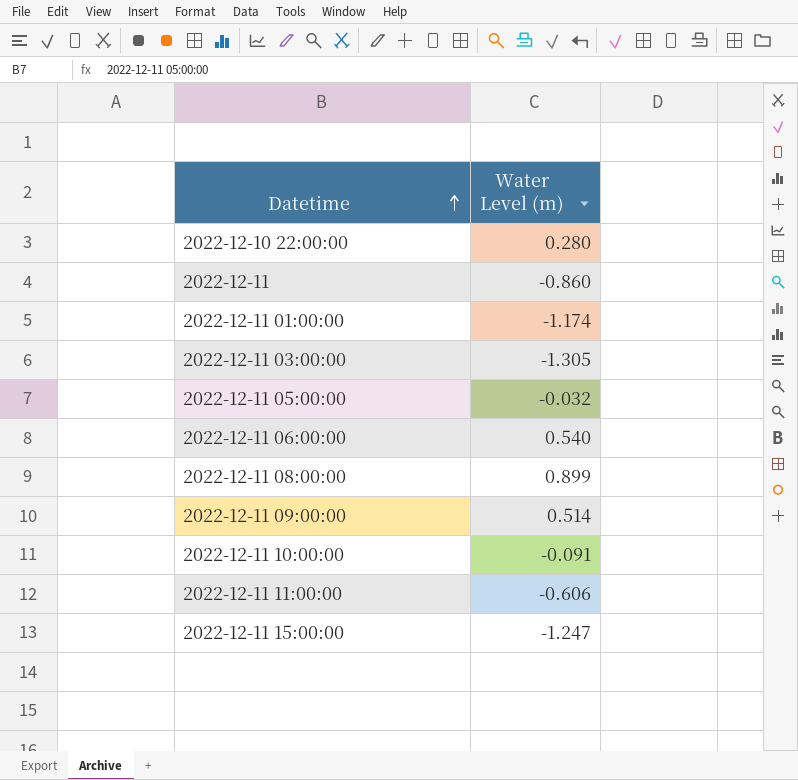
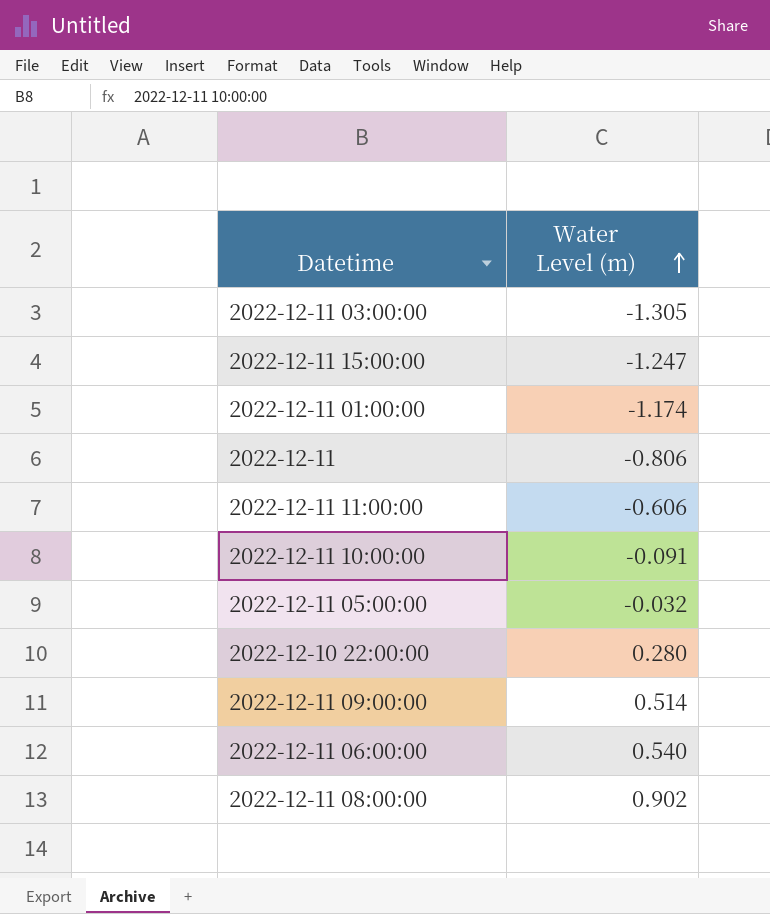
row order: Datetime ascending -> Water Level (m) ascending
2022-12-11 | Water Level (m): -0.860 -> -0.806
2022-12-11 08:00:00 | Water Level (m): 0.899 -> 0.902

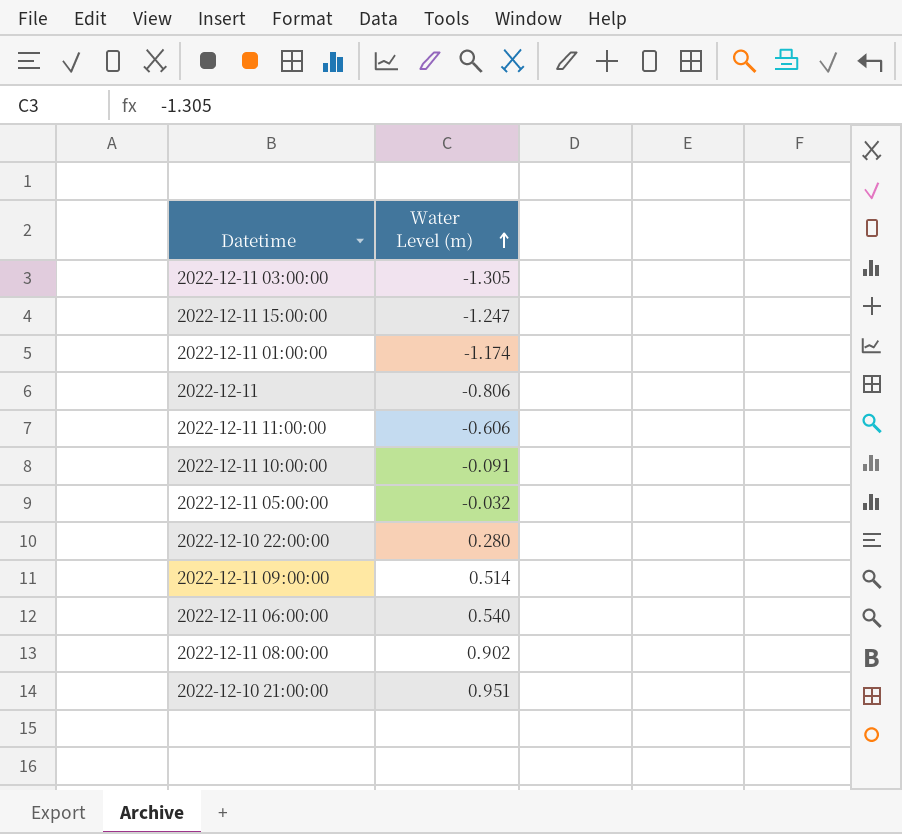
row 2022-12-10 21:00:00: none -> 0.951

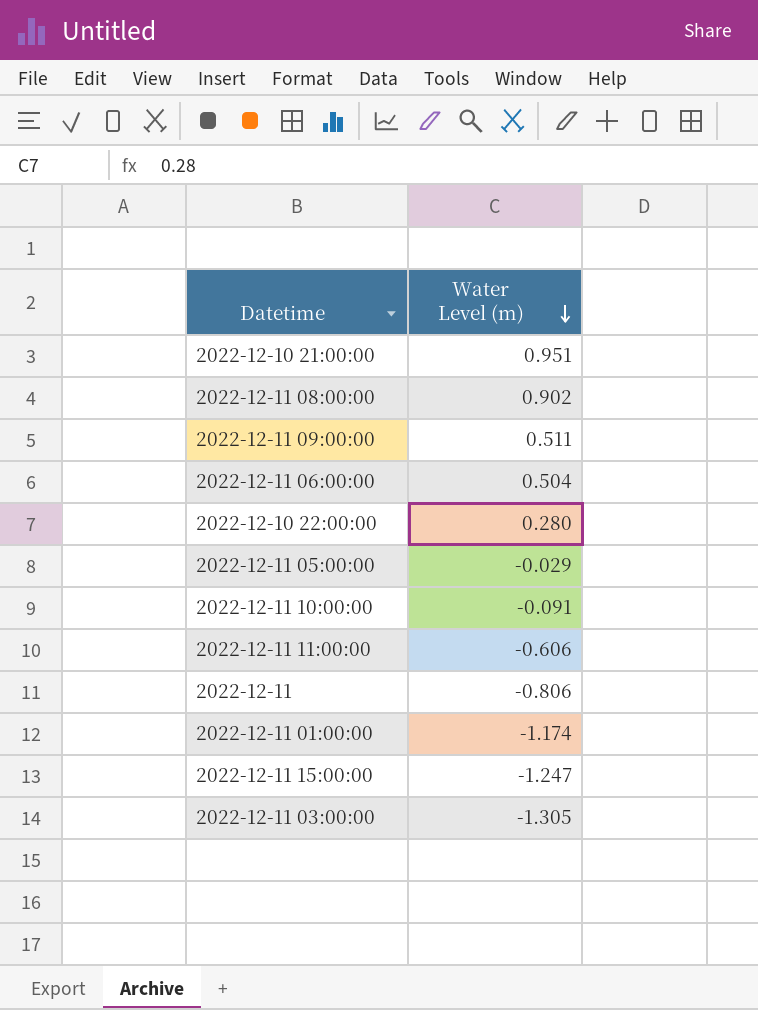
row order: Water Level (m) ascending -> Water Level (m) descending
2022-12-11 09:00:00 | Water Level (m): 0.514 -> 0.511
2022-12-11 06:00:00 | Water Level (m): 0.540 -> 0.504
2022-12-11 05:00:00 | Water Level (m): -0.032 -> -0.029

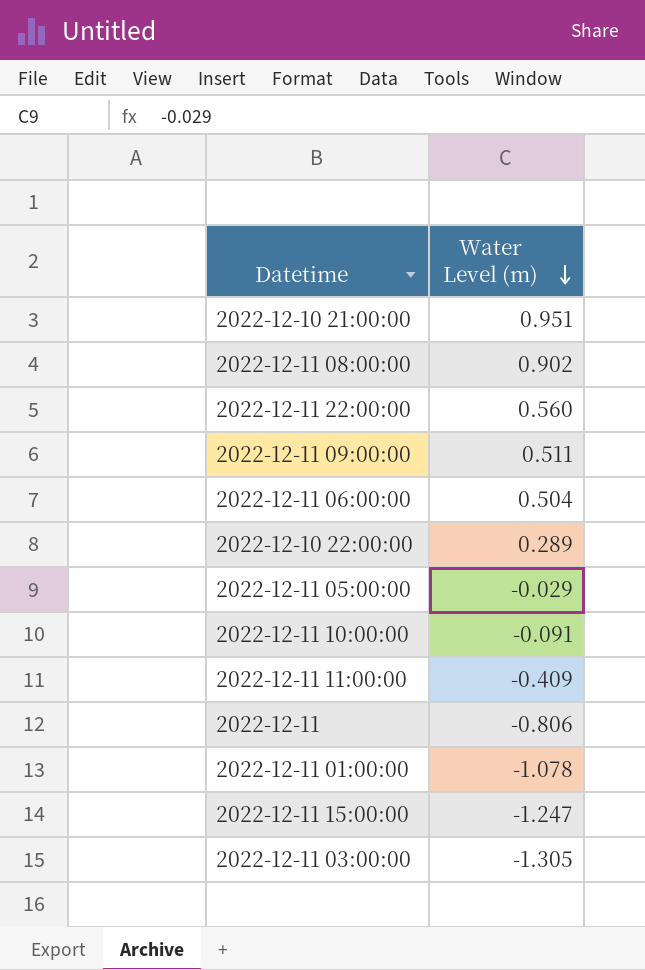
row 2022-12-11 22:00:00: none -> 0.560
2022-12-10 22:00:00 | Water Level (m): 0.280 -> 0.289
2022-12-11 11:00:00 | Water Level (m): -0.606 -> -0.409
2022-12-11 01:00:00 | Water Level (m): -1.174 -> -1.078

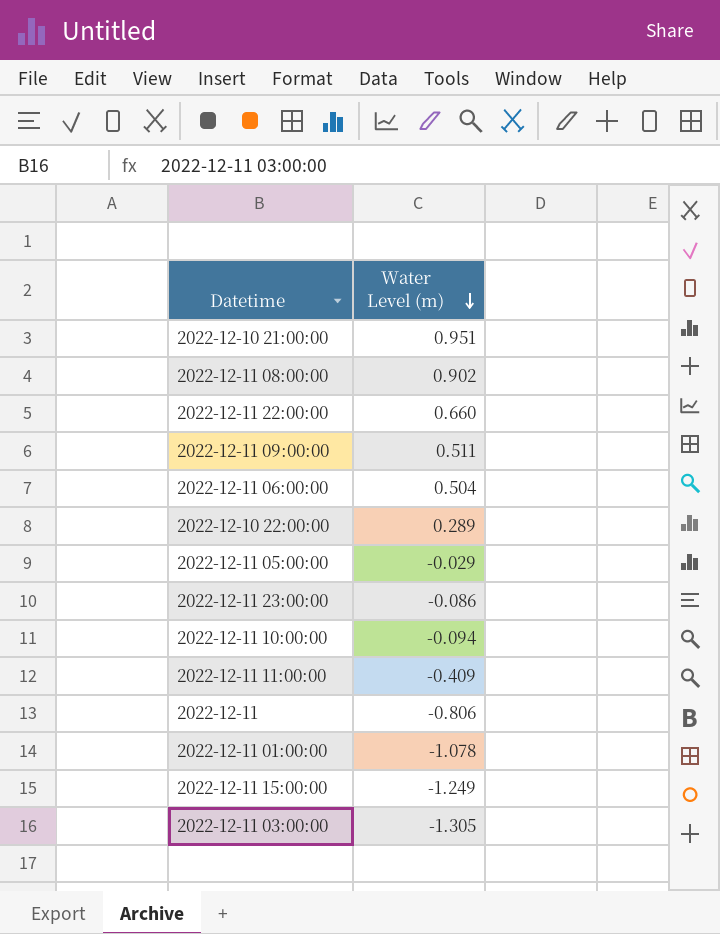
2022-12-11 22:00:00 | Water Level (m): 0.560 -> 0.660
row 2022-12-11 23:00:00: none -> -0.086
2022-12-11 10:00:00 | Water Level (m): -0.091 -> -0.094
2022-12-11 15:00:00 | Water Level (m): -1.247 -> -1.249

